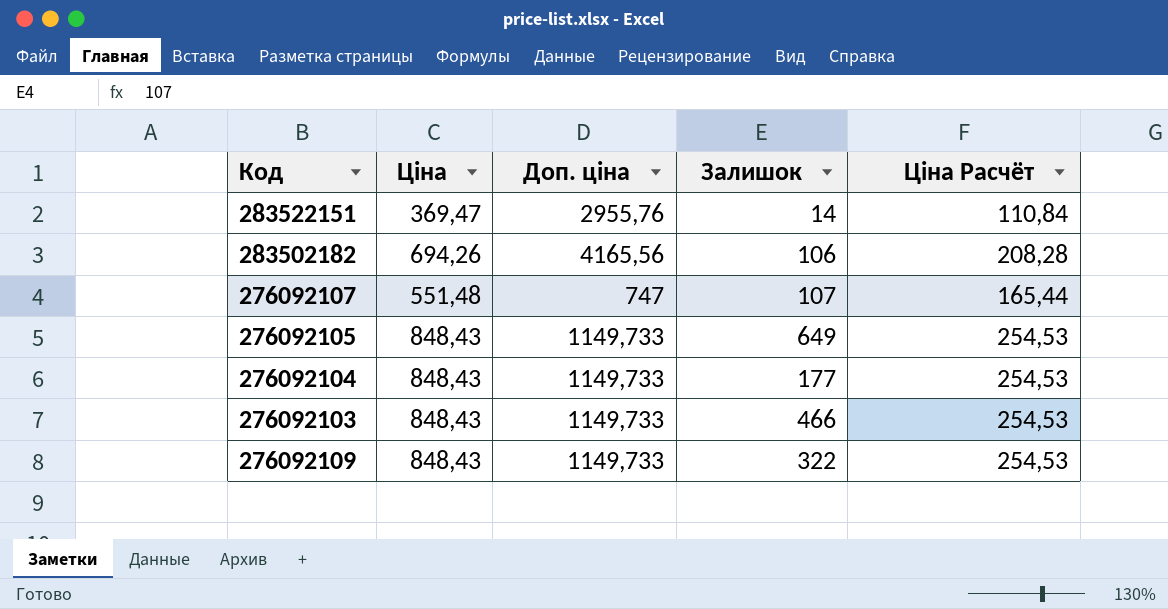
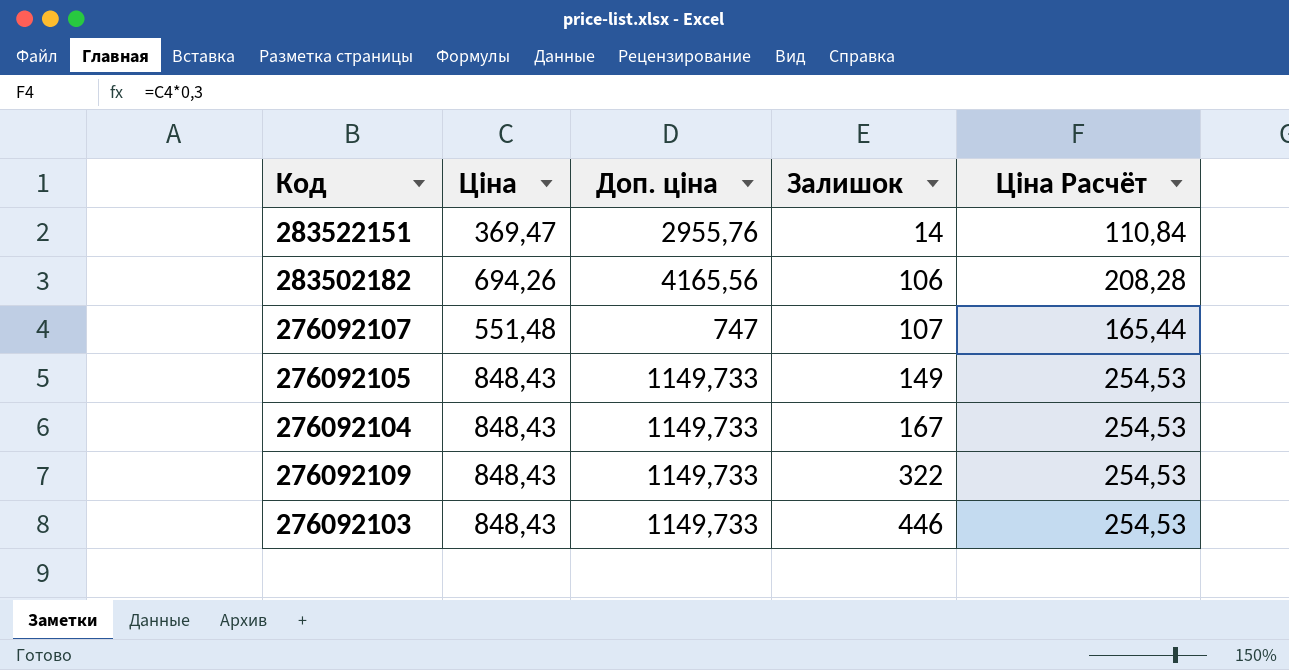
row order: none -> Залишок ascending
276092105 | Залишок: 649 -> 149
276092104 | Залишок: 177 -> 167
276092103 | Залишок: 466 -> 446

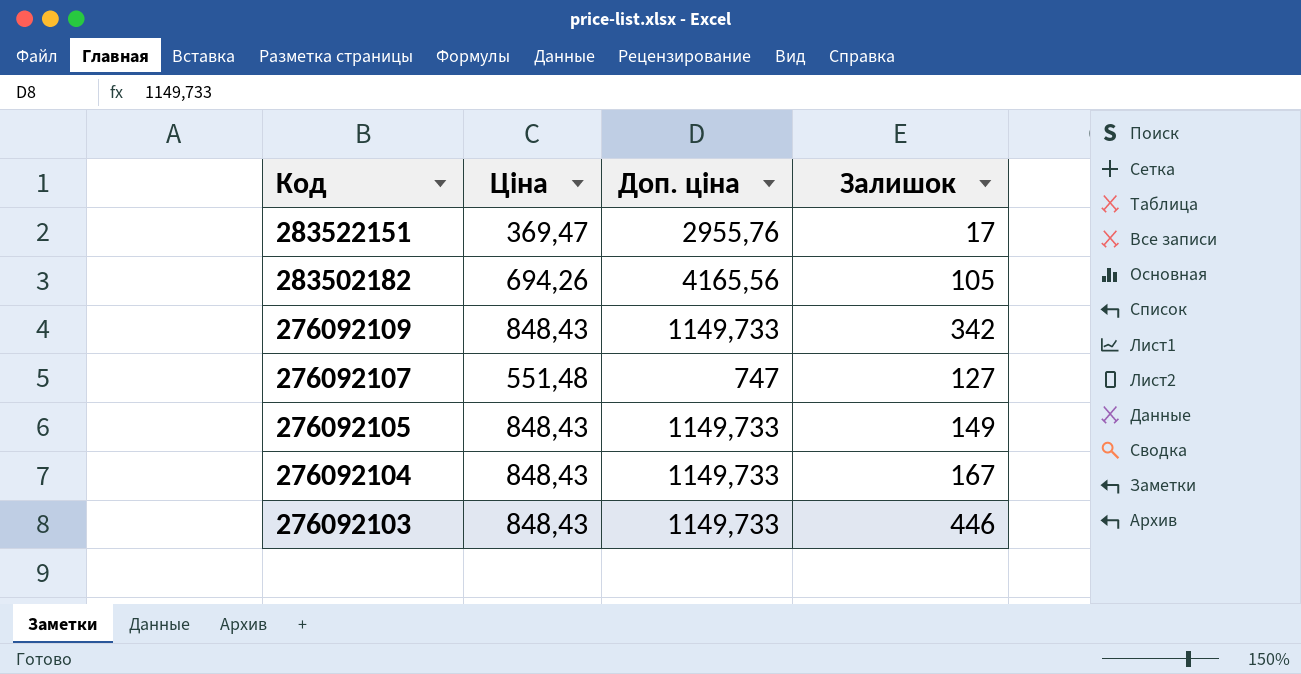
row order: Залишок ascending -> Код descending
column Ціна Расчёт | formula: [Ціна] * 0,3 -> none
283522151 | Залишок: 14 -> 17
283502182 | Залишок: 106 -> 105
276092109 | Залишок: 322 -> 342
276092107 | Залишок: 107 -> 127

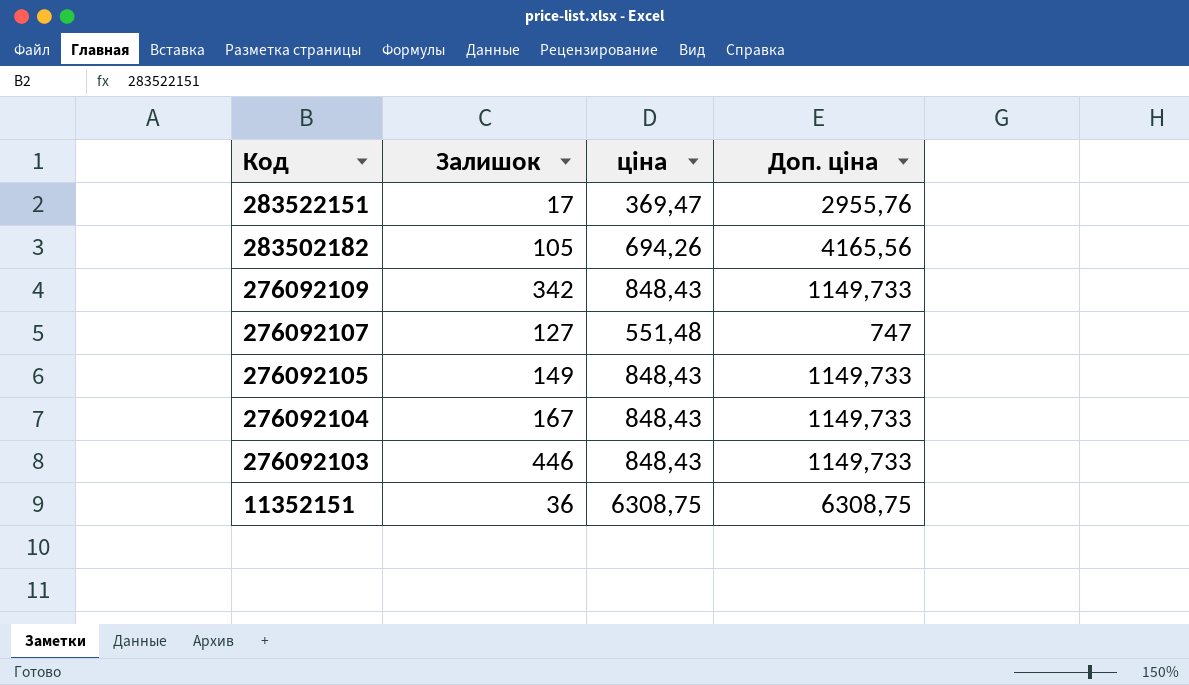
column Залишок | position: 4 -> 2
column name: Ціна -> ціна
row 11352151: none -> 36 | 6308,75 | 6308,75

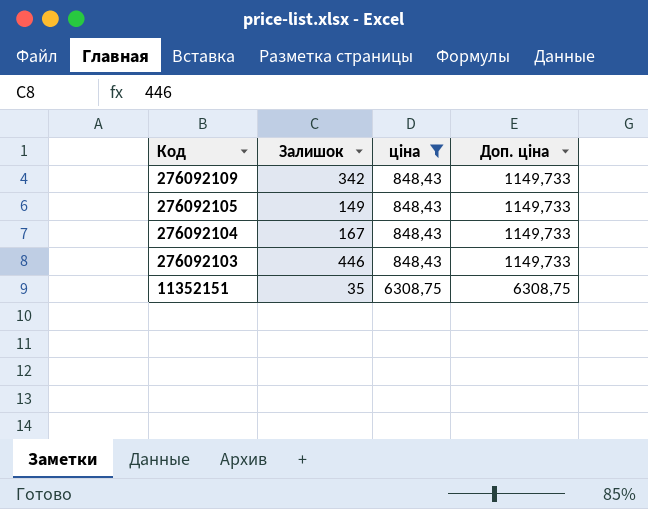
filter: none -> ціна >= 848,43
11352151 | Залишок: 36 -> 35

